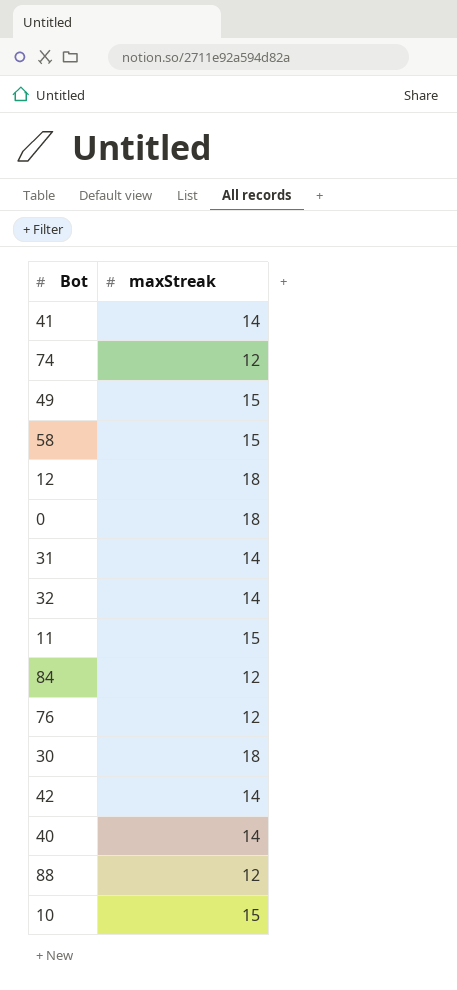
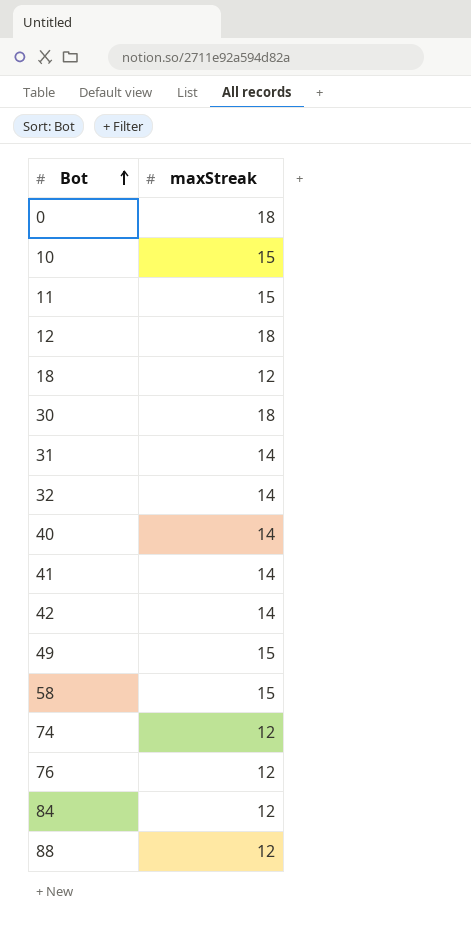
row order: none -> Bot ascending
row 18: none -> 12

